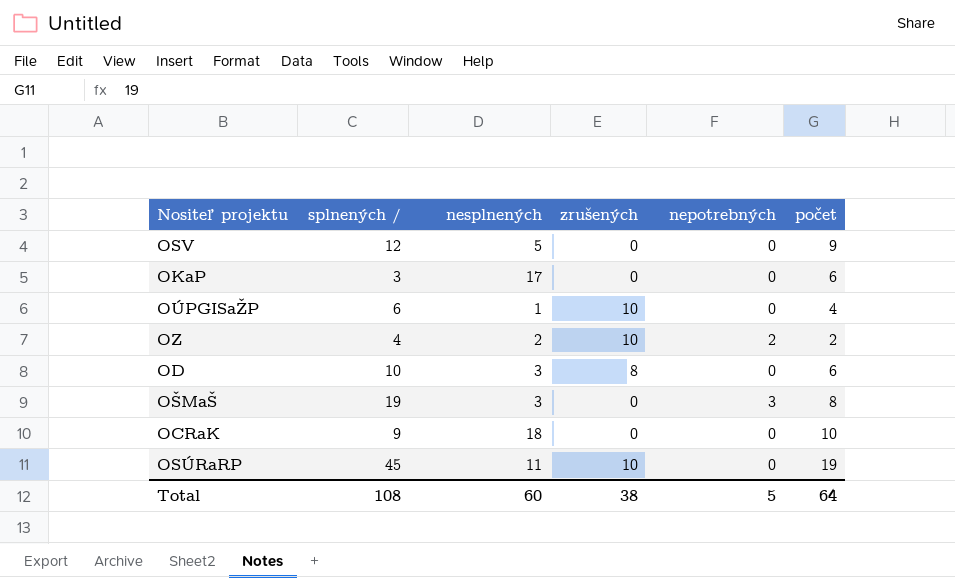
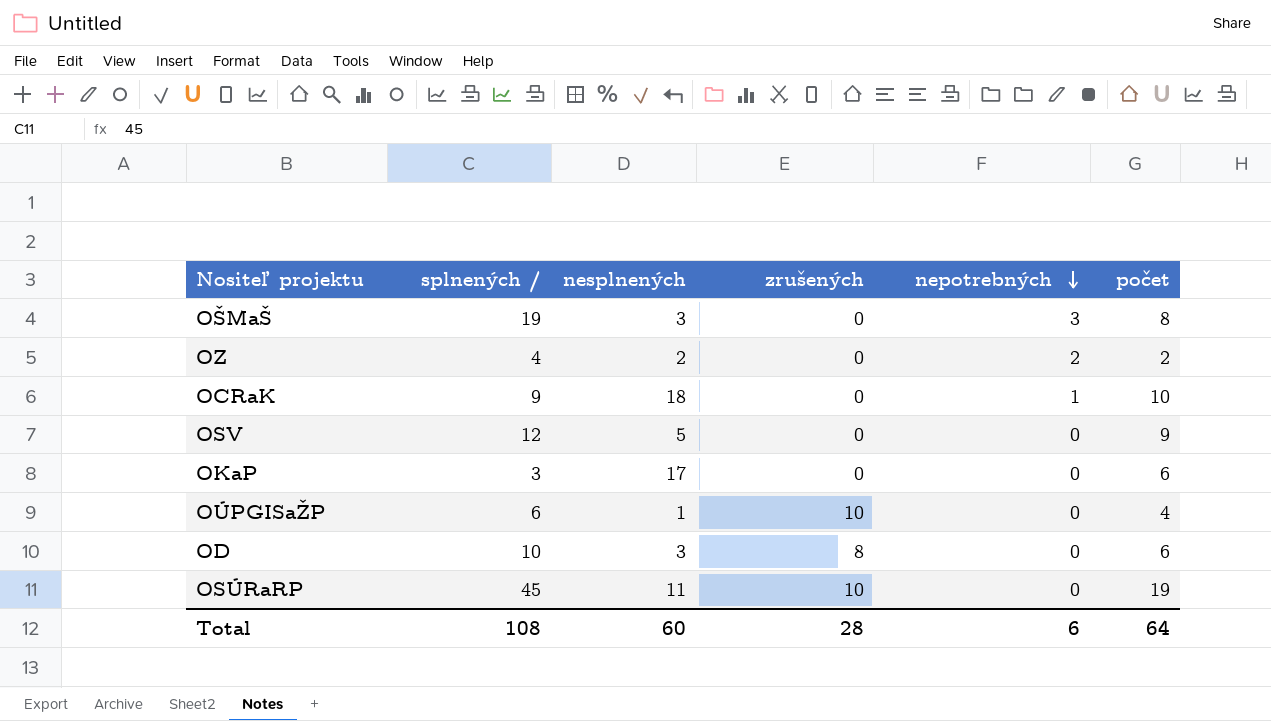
row order: none -> nepotrebných descending
OZ | zrušených: 10 -> 0
OCRaK | nepotrebných: 0 -> 1
Total | zrušených: 38 -> 28
Total | nepotrebných: 5 -> 6

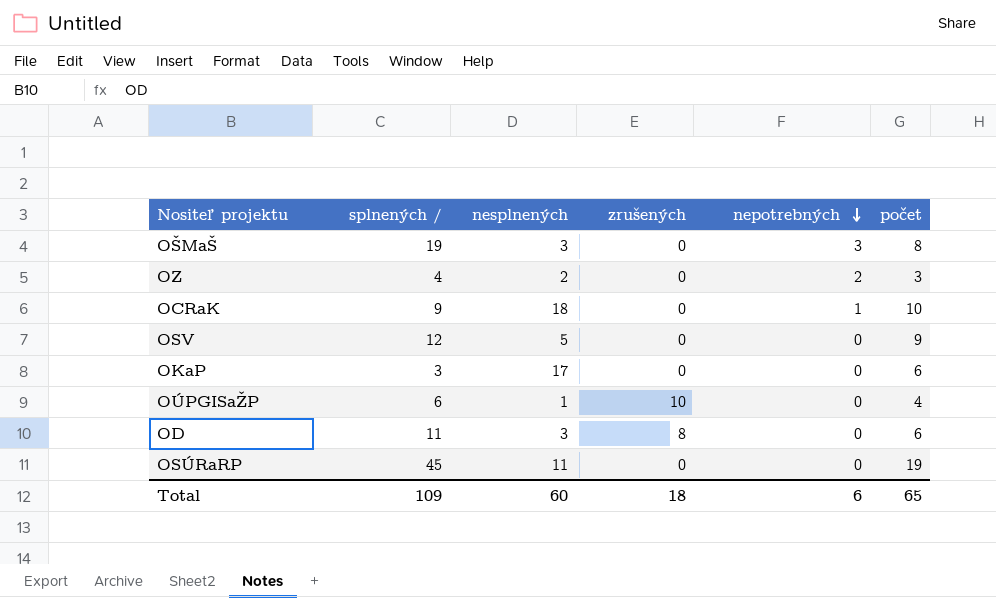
OZ | počet: 2 -> 3
OD | splnených /: 10 -> 11
OSÚRaRP | zrušených: 10 -> 0
Total | splnených /: 108 -> 109
Total | zrušených: 28 -> 18
Total | počet: 64 -> 65

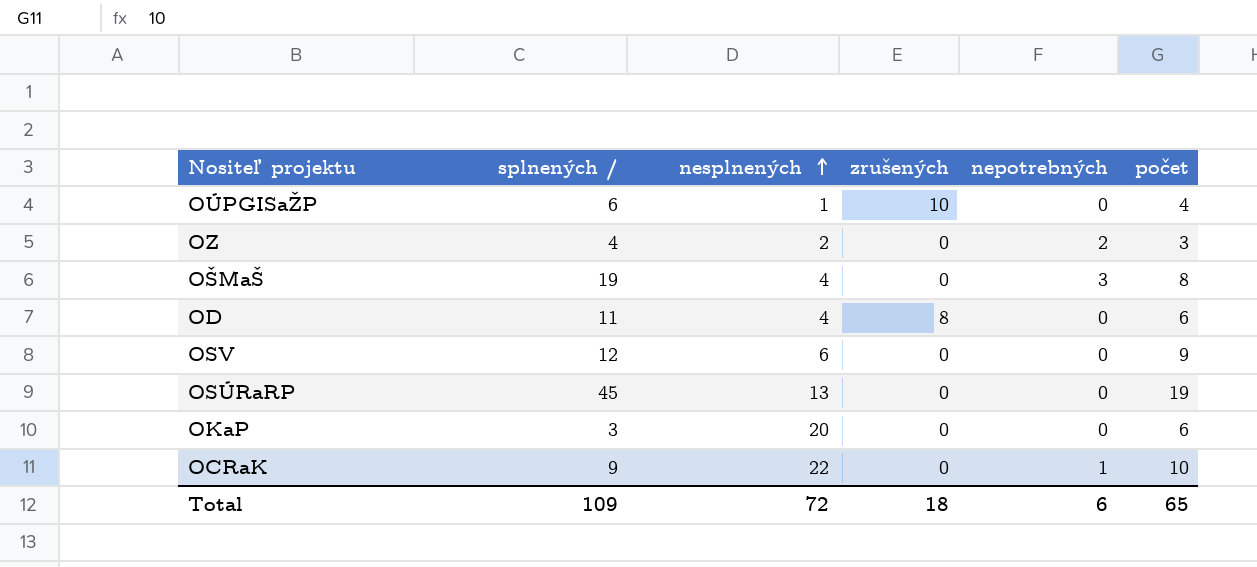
row order: nepotrebných descending -> nesplnených ascending
OŠMaŠ | nesplnených: 3 -> 4
OD | nesplnených: 3 -> 4
OSV | nesplnených: 5 -> 6
OSÚRaRP | nesplnených: 11 -> 13
OKaP | nesplnených: 17 -> 20
OCRaK | nesplnených: 18 -> 22
Total | nesplnených: 60 -> 72

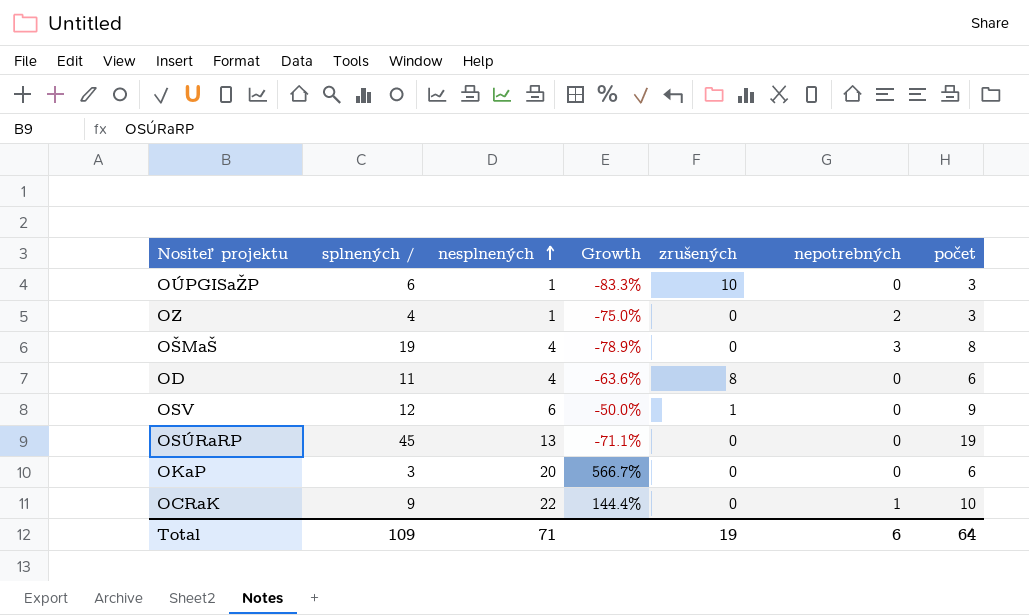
column Growth | formula: none -> ([nesplnených] - [splnených /]) / [splnených /]
OÚPGISaŽP | počet: 4 -> 3
OZ | nesplnených: 2 -> 1
OSV | zrušených: 0 -> 1
Total | nesplnených: 72 -> 71
Total | zrušených: 18 -> 19
Total | počet: 65 -> 64

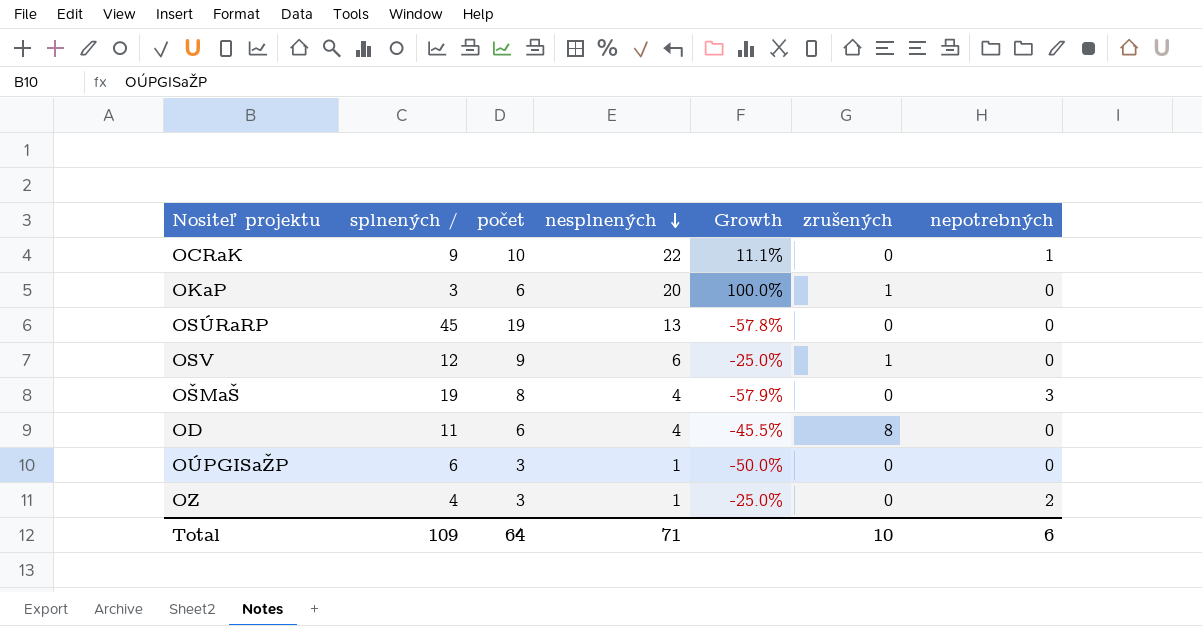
row order: nesplnených ascending -> nesplnených descending
column počet | position: 7 -> 3
column Growth | formula: ([nesplnených] - [splnených /]) / [splnených /] -> ([počet] - [splnených /]) / [splnených /]
OKaP | zrušených: 0 -> 1
OÚPGISaŽP | zrušených: 10 -> 0
Total | zrušených: 19 -> 10

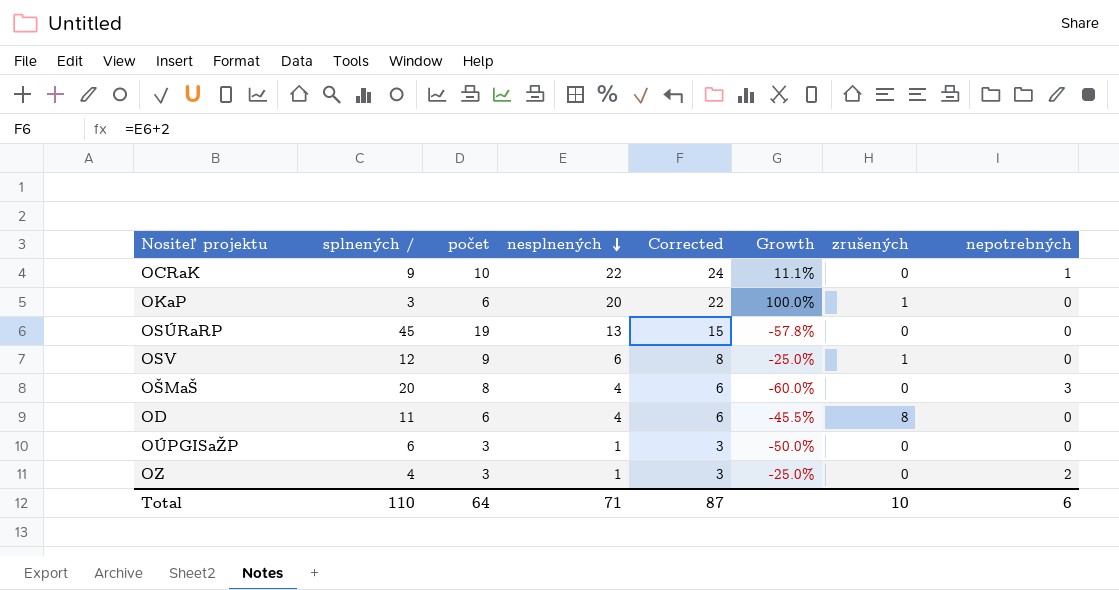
column Corrected | formula: none -> [nesplnených] + 2
OŠMaŠ | splnených /: 19 -> 20
OŠMaŠ | Growth: -57.9% -> -60.0%
Total | splnených /: 109 -> 110

